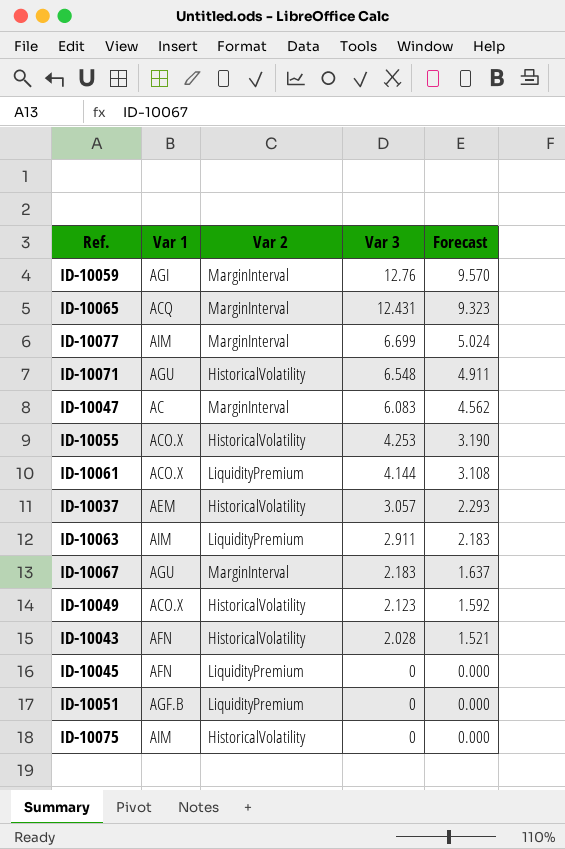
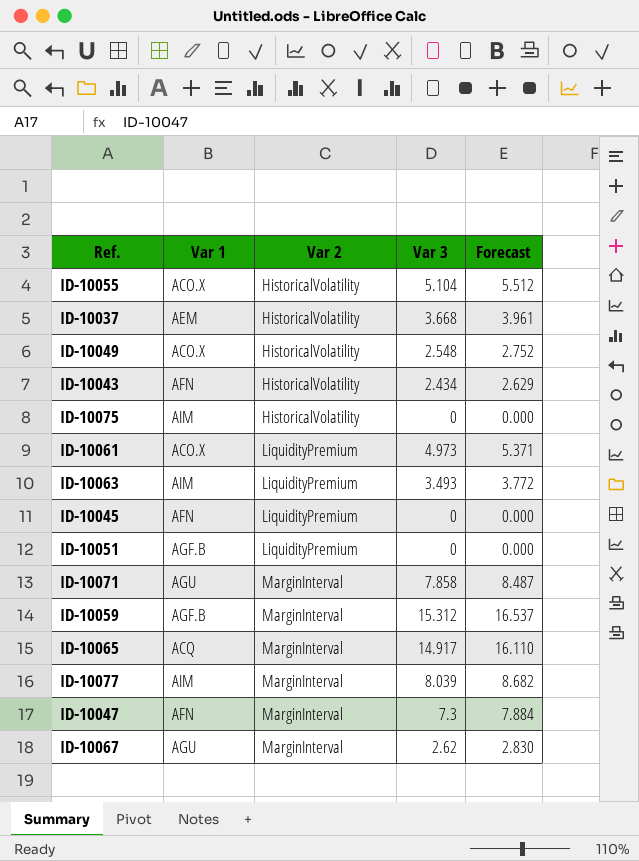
row order: Var 3 descending -> Var 2 ascending
column Forecast | formula: [Var 3] * 0.75 -> [Var 3] * 1.08
ID-10055 | Var 3: 4.253 -> 5.104
ID-10037 | Var 3: 3.057 -> 3.668
ID-10049 | Var 3: 2.123 -> 2.548
ID-10043 | Var 3: 2.028 -> 2.434
ID-10061 | Var 3: 4.144 -> 4.973
ID-10063 | Var 3: 2.911 -> 3.493
ID-10071 | Var 2: HistoricalVolatility -> MarginInterval
ID-10071 | Var 3: 6.548 -> 7.858
ID-10059 | Var 1: AGI -> AGF.B
ID-10059 | Var 3: 12.76 -> 15.312
ID-10065 | Var 3: 12.431 -> 14.917
ID-10077 | Var 3: 6.699 -> 8.039
ID-10047 | Var 1: AC -> AFN
ID-10047 | Var 3: 6.083 -> 7.3
ID-10067 | Var 3: 2.183 -> 2.62

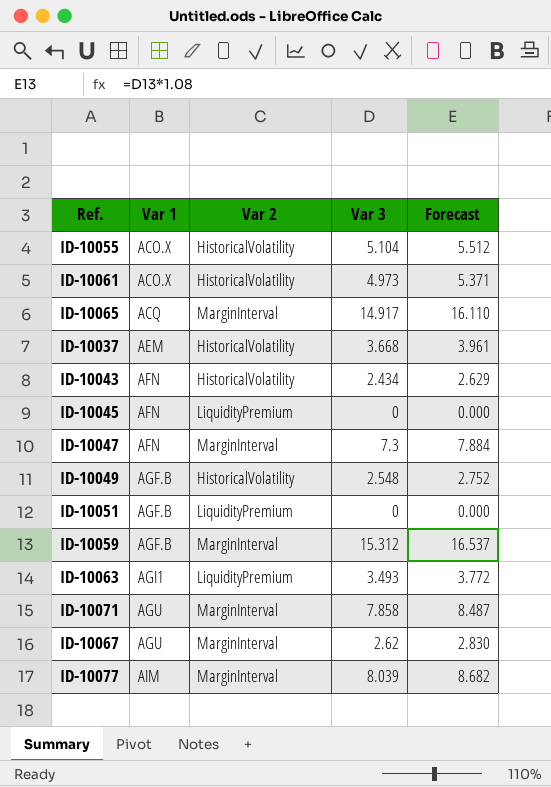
row order: Var 2 ascending -> Var 1 ascending
row ID-10075: AIM | HistoricalVolatility | 0 | 0.000 -> none
ID-10061 | Var 2: LiquidityPremium -> HistoricalVolatility
ID-10049 | Var 1: ACO.X -> AGF.B
ID-10063 | Var 1: AIM -> AGI1

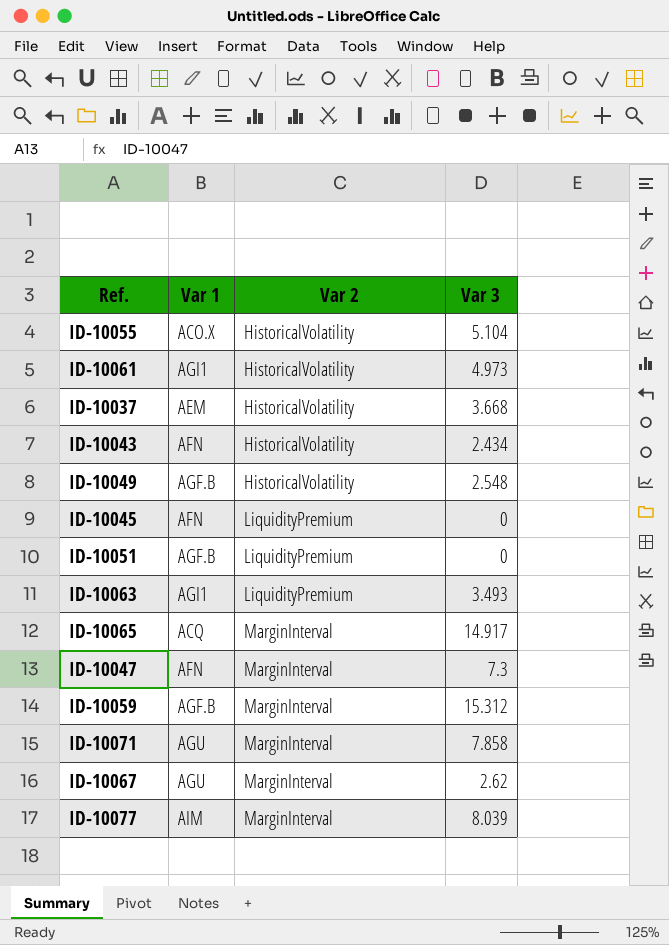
row order: Var 1 ascending -> Var 2 ascending
column Forecast | formula: [Var 3] * 1.08 -> none
ID-10061 | Var 1: ACO.X -> AGI1

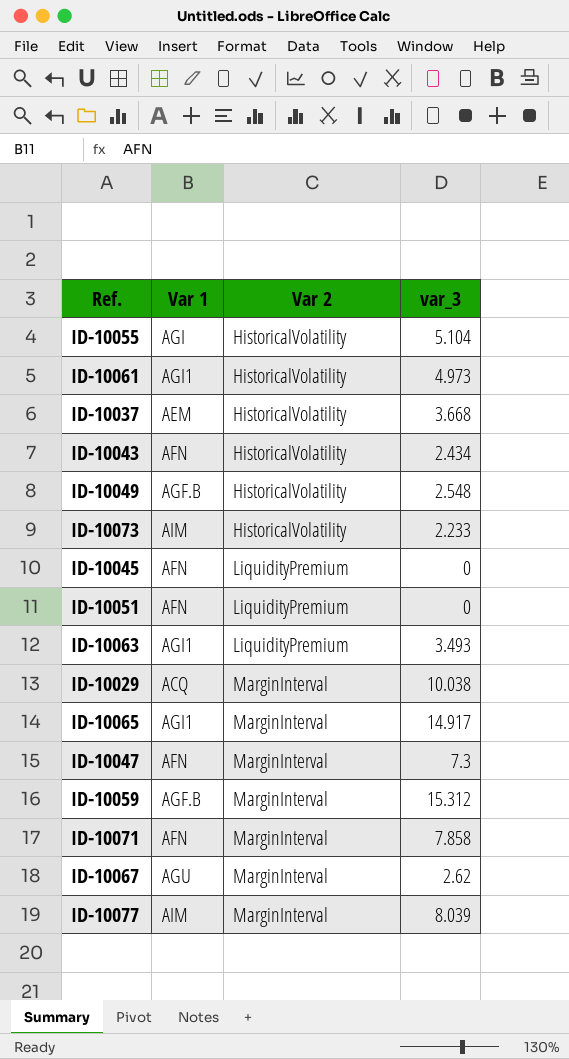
column name: Var 3 -> var_3
ID-10055 | Var 1: ACO.X -> AGI
row ID-10073: none -> AIM | HistoricalVolatility | 2.233
ID-10051 | Var 1: AGF.B -> AFN
row ID-10029: none -> ACQ | MarginInterval | 10.038
ID-10065 | Var 1: ACQ -> AGI1
ID-10071 | Var 1: AGU -> AFN

